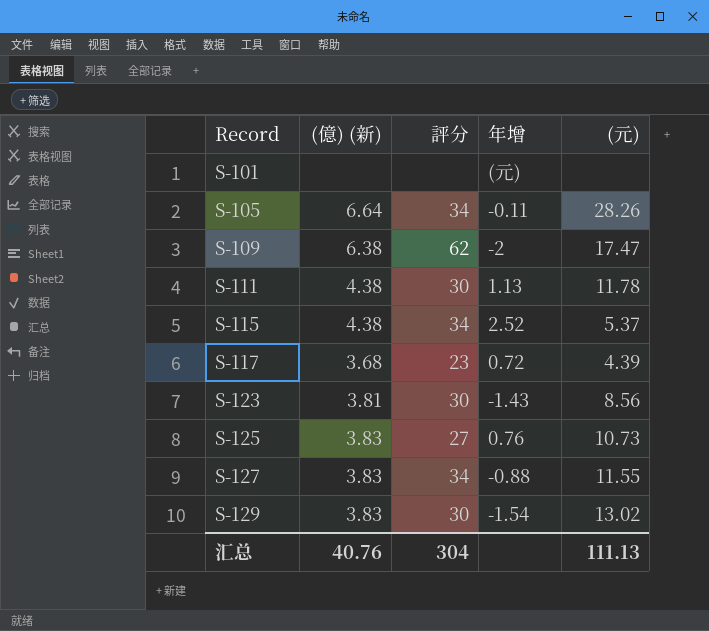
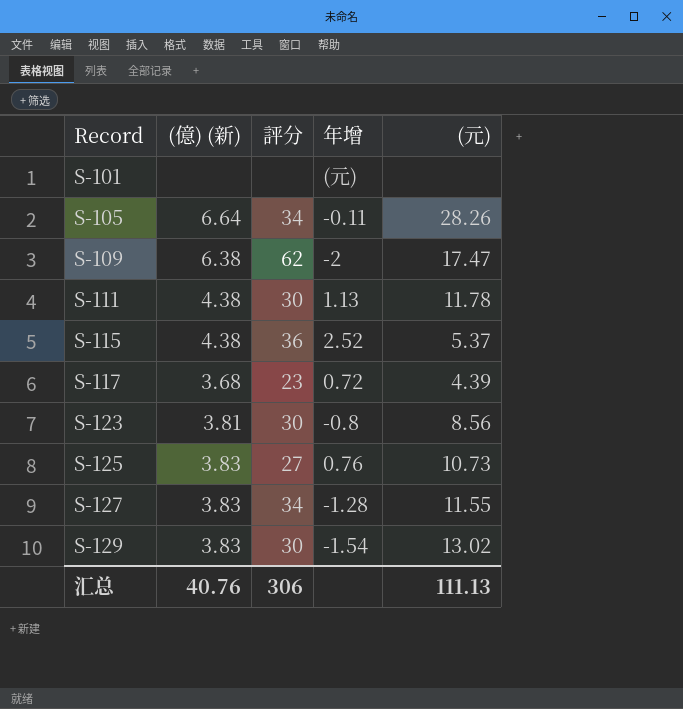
S-115 | 評分: 34 -> 36
S-123 | 年增: -1.43 -> -0.8
S-127 | 年增: -0.88 -> -1.28
汇总 | 評分: 304 -> 306

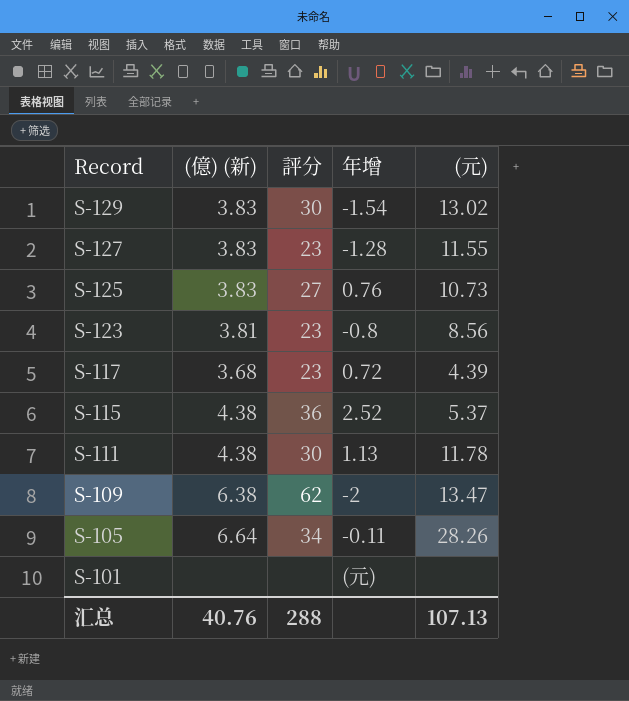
row order: Record ascending -> Record descending
S-127 | 評分: 34 -> 23
S-123 | 評分: 30 -> 23
S-109 | (元): 17.47 -> 13.47
汇总 | 評分: 306 -> 288
汇总 | (元): 111.13 -> 107.13

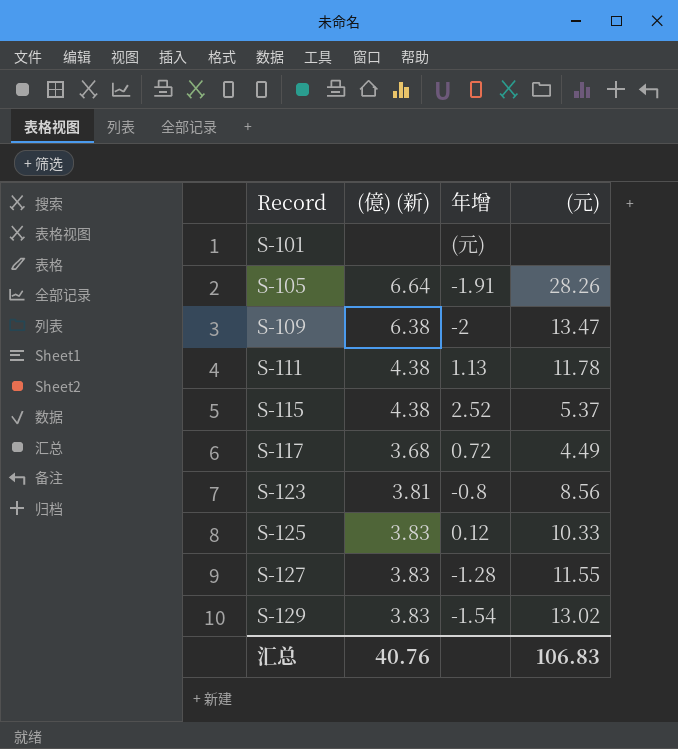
row order: Record descending -> Record ascending
column 評分 | position: 3 -> none
S-105 | 年增: -0.11 -> -1.91
S-117 | (元): 4.39 -> 4.49
S-125 | 年增: 0.76 -> 0.12
S-125 | (元): 10.73 -> 10.33
汇总 | (元): 107.13 -> 106.83

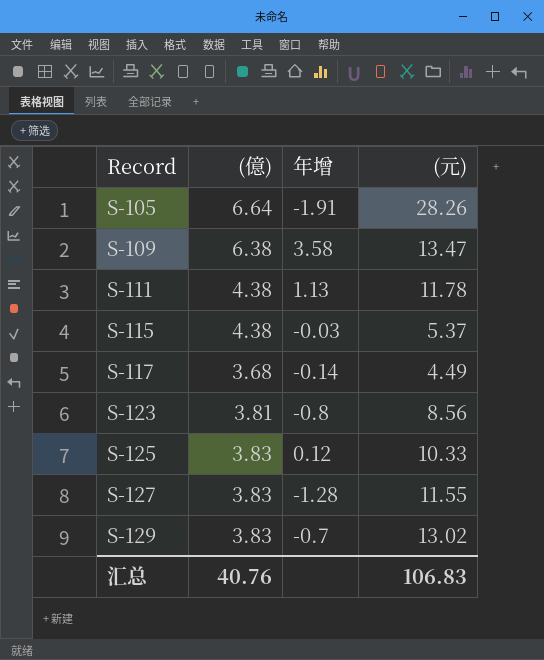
column name: (億) (新) -> (億)
row S-101: none | (元) | none -> none
S-109 | 年增: -2 -> 3.58
S-115 | 年增: 2.52 -> -0.03
S-117 | 年增: 0.72 -> -0.14
S-129 | 年增: -1.54 -> -0.7

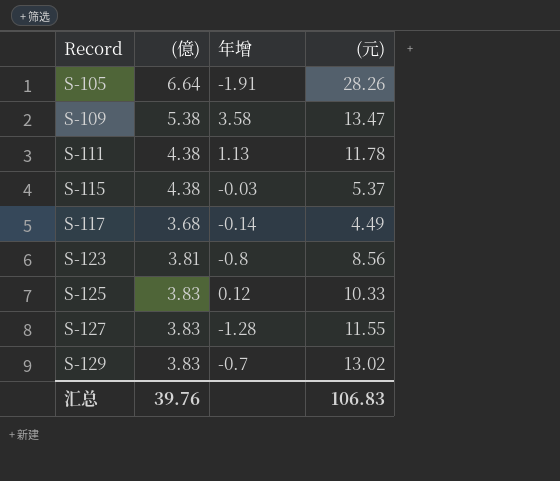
S-109 | (億): 6.38 -> 5.38
汇总 | (億): 40.76 -> 39.76

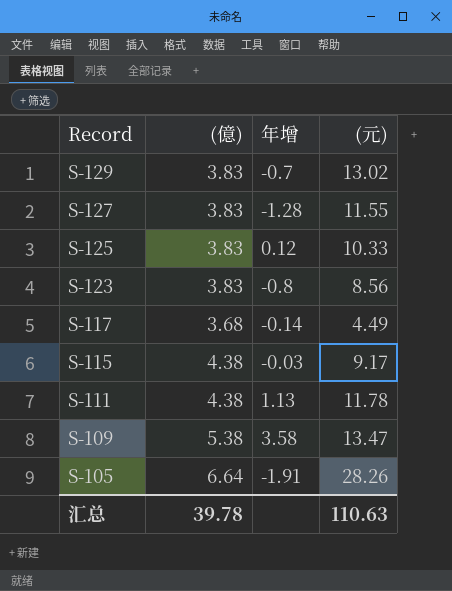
row order: Record ascending -> Record descending
S-123 | (億): 3.81 -> 3.83
S-115 | (元): 5.37 -> 9.17
汇总 | (億): 39.76 -> 39.78
汇总 | (元): 106.83 -> 110.63

